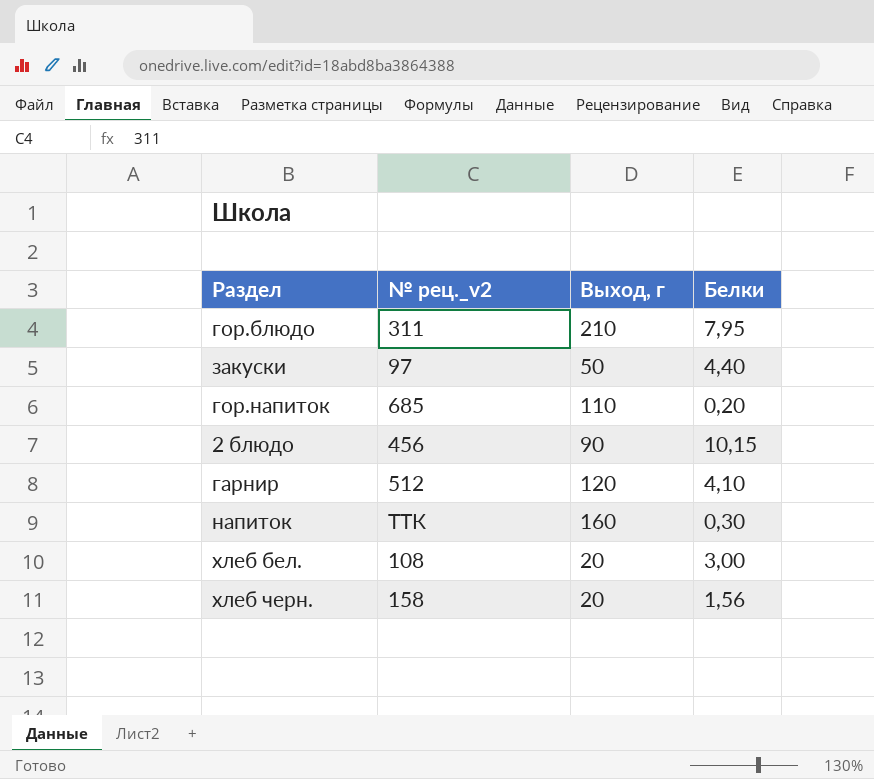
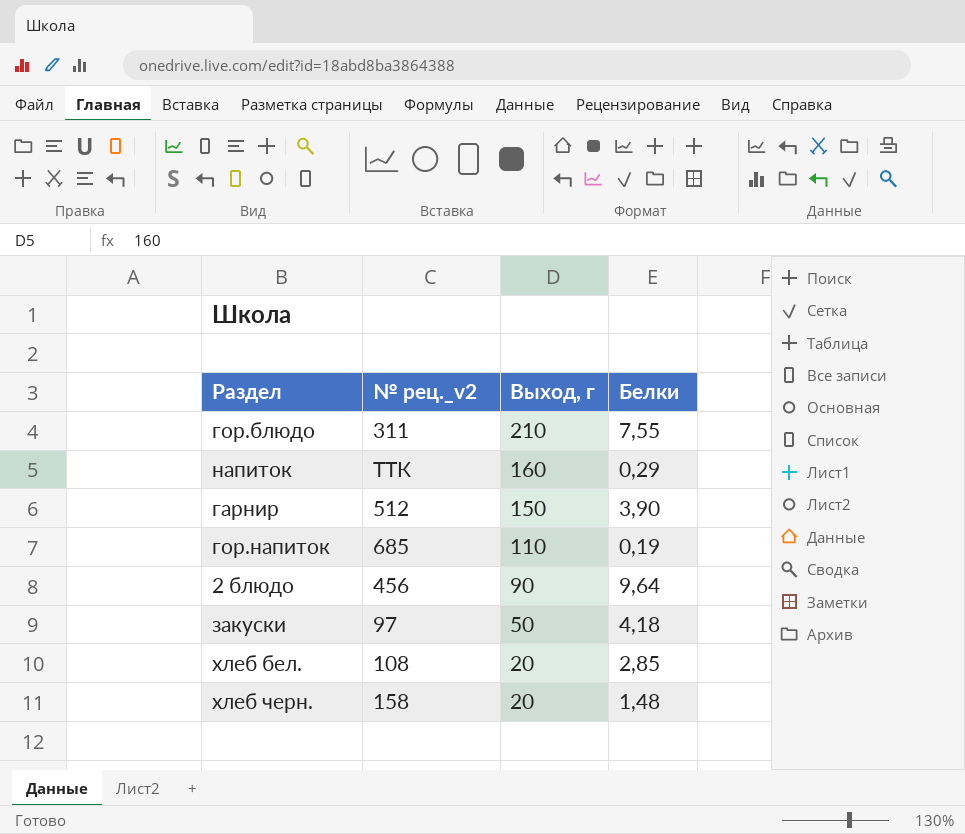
row order: none -> Выход, г descending
гор.блюдо | Белки: 7,95 -> 7,55
напиток | Белки: 0,30 -> 0,29
гарнир | Выход, г: 120 -> 150
гарнир | Белки: 4,10 -> 3,90
гор.напиток | Белки: 0,20 -> 0,19
2 блюдо | Белки: 10,15 -> 9,64
закуски | Белки: 4,40 -> 4,18
хлеб бел. | Белки: 3,00 -> 2,85
хлеб черн. | Белки: 1,56 -> 1,48

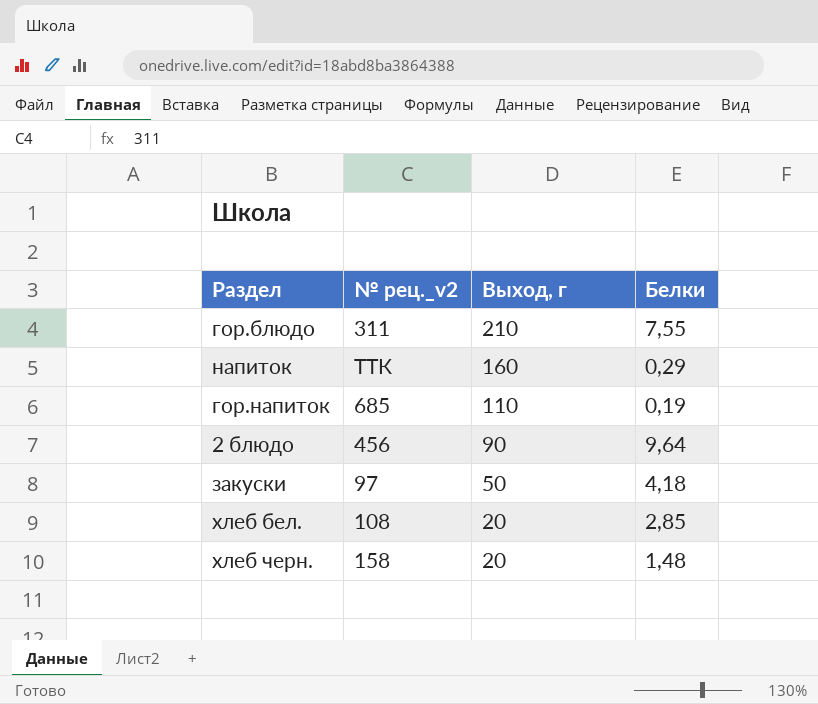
row гарнир: 512 | 150 | 3,90 -> none

